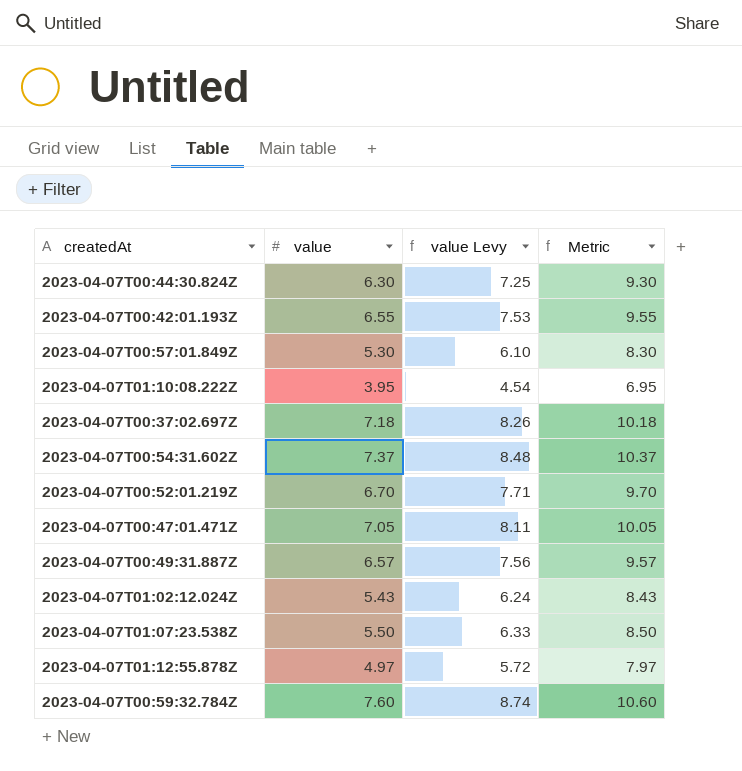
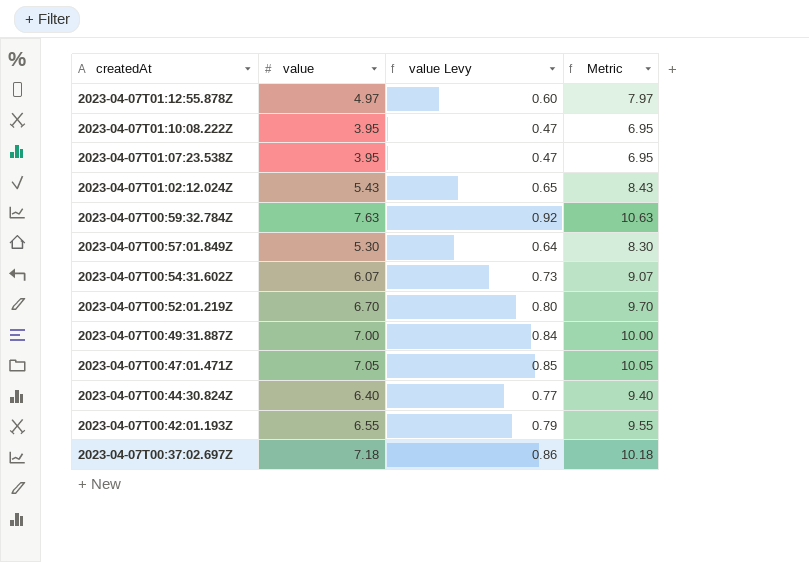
row order: none -> createdAt descending
column value Levy | formula: [value] * 1.15 -> [value] * 0.12
2023-04-07T01:07:23.538Z | value: 5.50 -> 3.95
2023-04-07T01:07:23.538Z | Metric: 8.50 -> 6.95
2023-04-07T00:59:32.784Z | value: 7.60 -> 7.63
2023-04-07T00:59:32.784Z | Metric: 10.60 -> 10.63
2023-04-07T00:54:31.602Z | value: 7.37 -> 6.07
2023-04-07T00:54:31.602Z | Metric: 10.37 -> 9.07
2023-04-07T00:49:31.887Z | value: 6.57 -> 7.00
2023-04-07T00:49:31.887Z | Metric: 9.57 -> 10.00
2023-04-07T00:44:30.824Z | value: 6.30 -> 6.40
2023-04-07T00:44:30.824Z | Metric: 9.30 -> 9.40

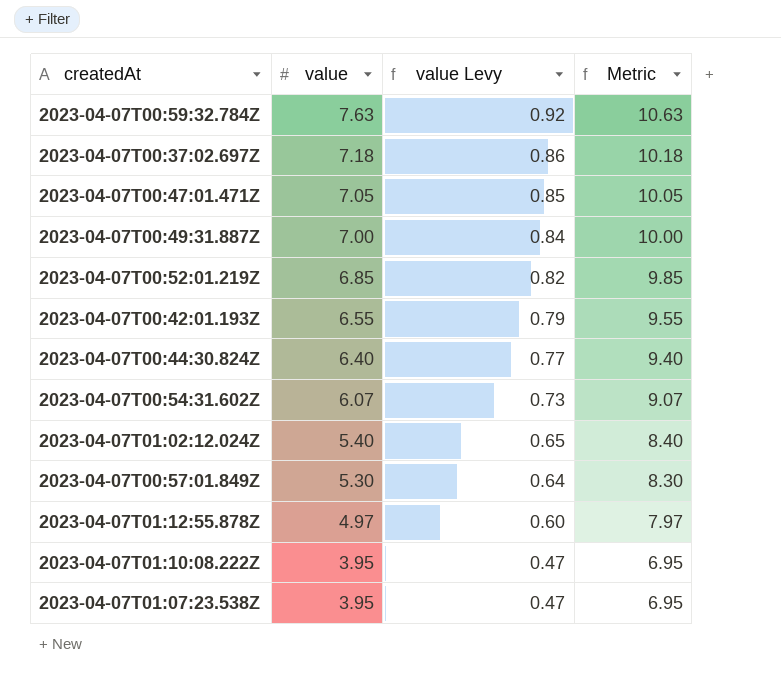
row order: createdAt descending -> value descending
2023-04-07T00:52:01.219Z | value: 6.70 -> 6.85
2023-04-07T00:52:01.219Z | value Levy: 0.80 -> 0.82
2023-04-07T00:52:01.219Z | Metric: 9.70 -> 9.85
2023-04-07T01:02:12.024Z | value: 5.43 -> 5.40
2023-04-07T01:02:12.024Z | Metric: 8.43 -> 8.40

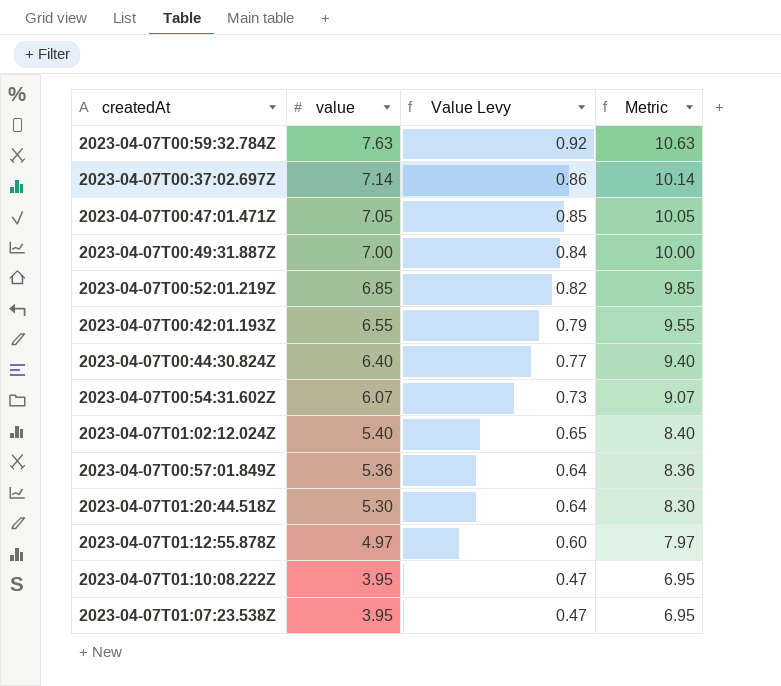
column name: value Levy -> Value Levy
2023-04-07T00:37:02.697Z | value: 7.18 -> 7.14
2023-04-07T00:37:02.697Z | Metric: 10.18 -> 10.14
2023-04-07T00:57:01.849Z | value: 5.30 -> 5.36
2023-04-07T00:57:01.849Z | Metric: 8.30 -> 8.36
row 2023-04-07T01:20:44.518Z: none -> 5.30 | 0.64 | 8.30

